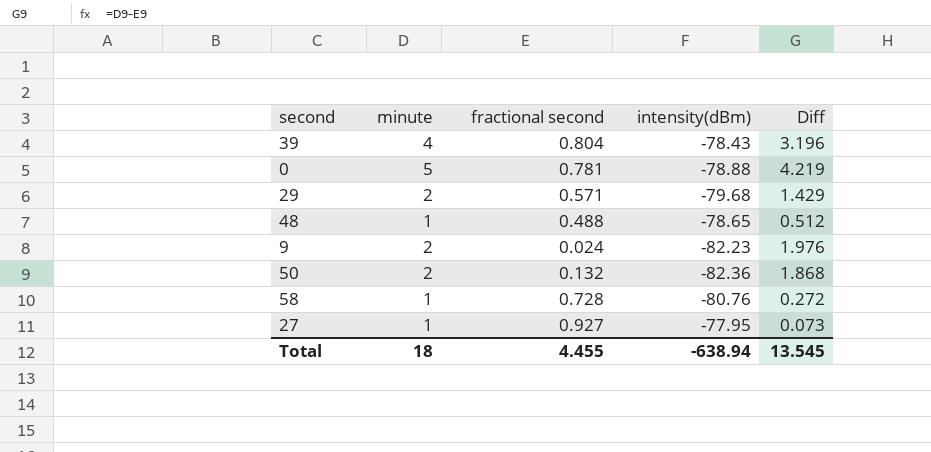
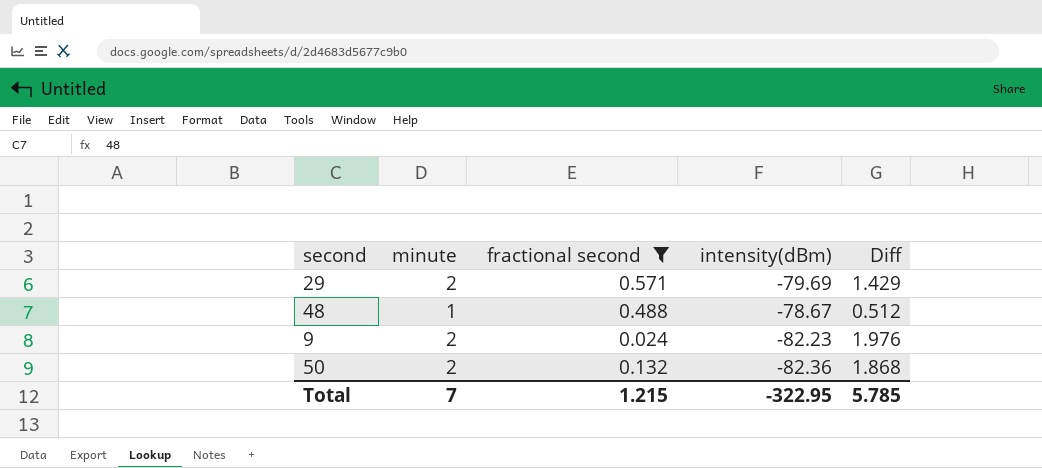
filter: none -> fractional second <= 0.571
29 | intensity(dBm): -79.68 -> -79.69
48 | intensity(dBm): -78.65 -> -78.67
Total | minute: 18 -> 7
Total | fractional second: 4.455 -> 1.215
Total | intensity(dBm): -638.94 -> -322.95
Total | Diff: 13.545 -> 5.785

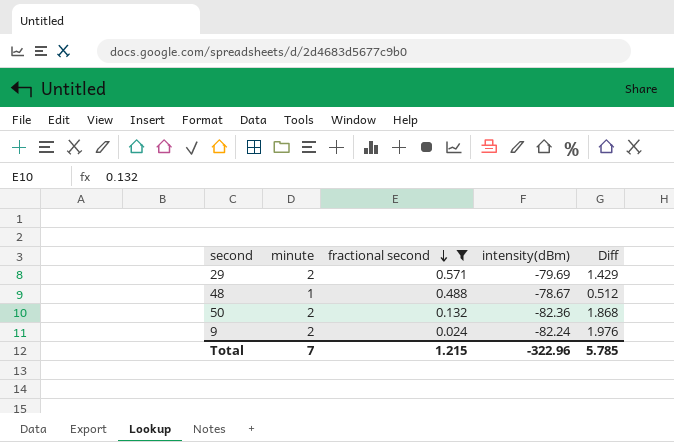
row order: none -> fractional second descending
9 | intensity(dBm): -82.23 -> -82.24
Total | intensity(dBm): -322.95 -> -322.96

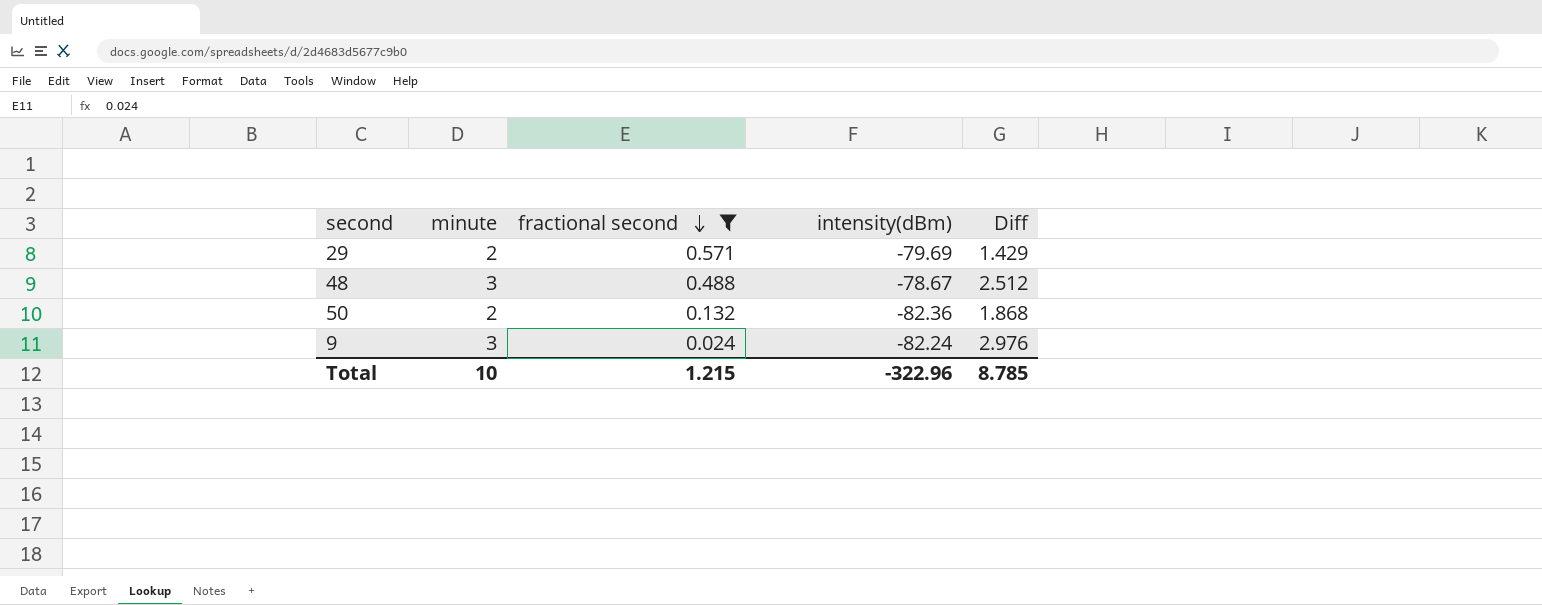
48 | minute: 1 -> 3
48 | Diff: 0.512 -> 2.512
9 | minute: 2 -> 3
9 | Diff: 1.976 -> 2.976
Total | minute: 7 -> 10
Total | Diff: 5.785 -> 8.785

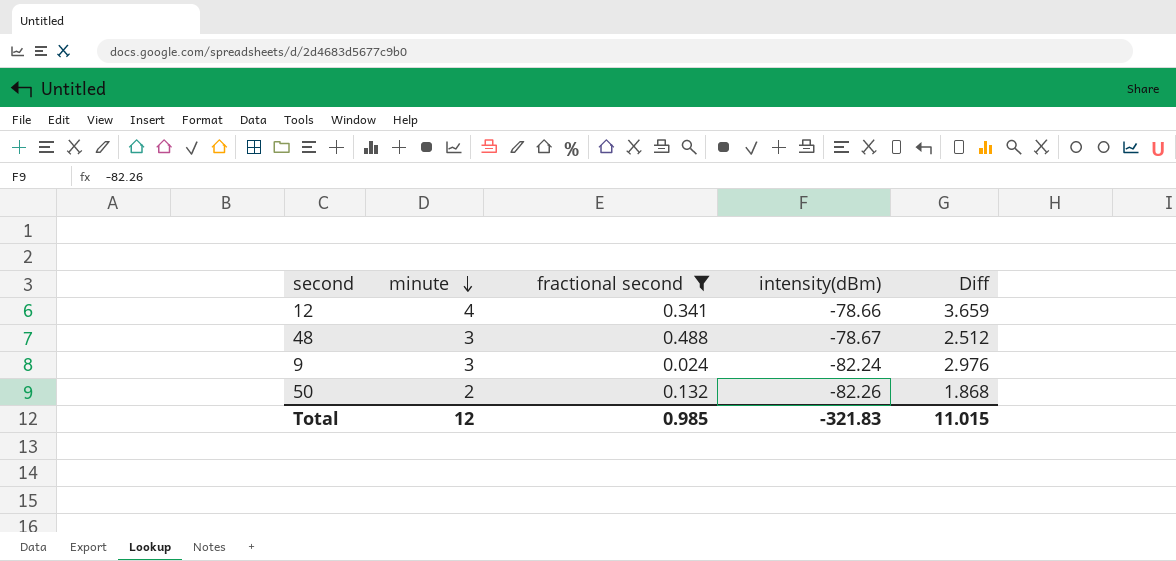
row order: fractional second descending -> minute descending
row 29: 2 | 0.571 | -79.69 | 1.429 -> none
row 12: none -> 4 | 0.341 | -78.66 | 3.659
50 | intensity(dBm): -82.36 -> -82.26
Total | minute: 10 -> 12
Total | fractional second: 1.215 -> 0.985
Total | intensity(dBm): -322.96 -> -321.83
Total | Diff: 8.785 -> 11.015

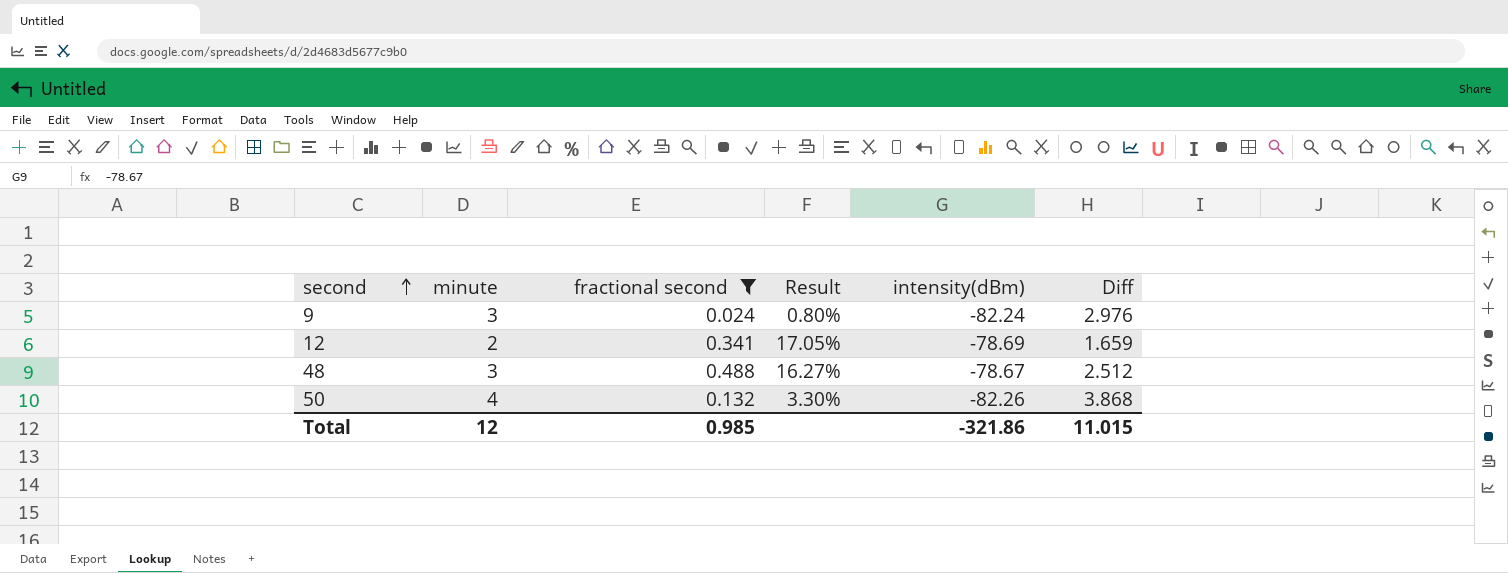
row order: minute descending -> second ascending
column Result | formula: none -> [fractional second] / [minute]
12 | minute: 4 -> 2
12 | intensity(dBm): -78.66 -> -78.69
12 | Diff: 3.659 -> 1.659
50 | minute: 2 -> 4
50 | Diff: 1.868 -> 3.868
Total | intensity(dBm): -321.83 -> -321.86

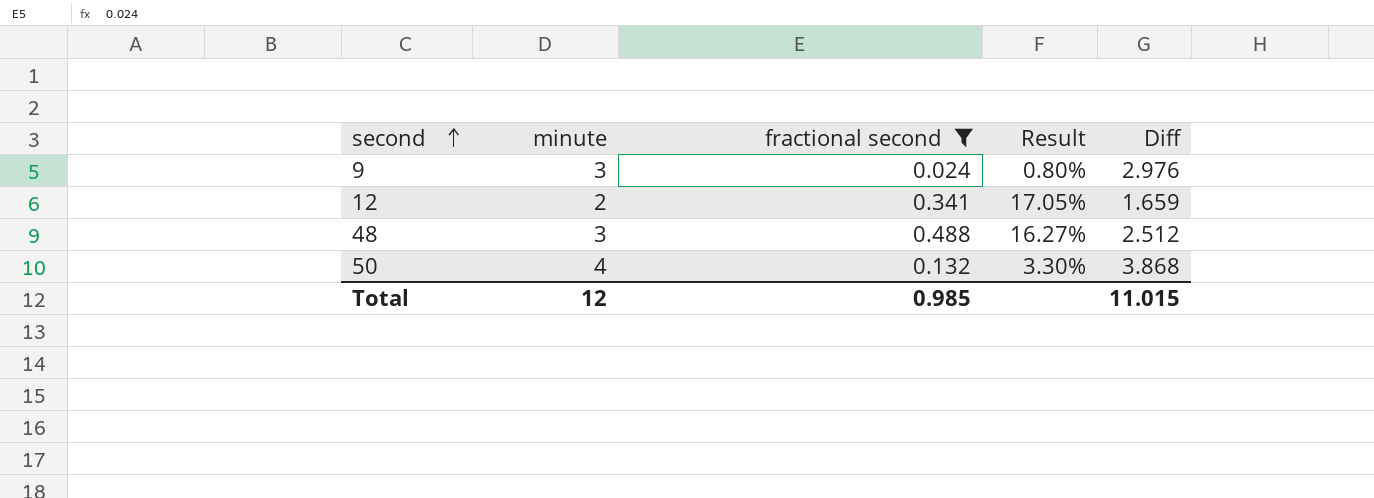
column intensity(dBm) | position: 5 -> none

